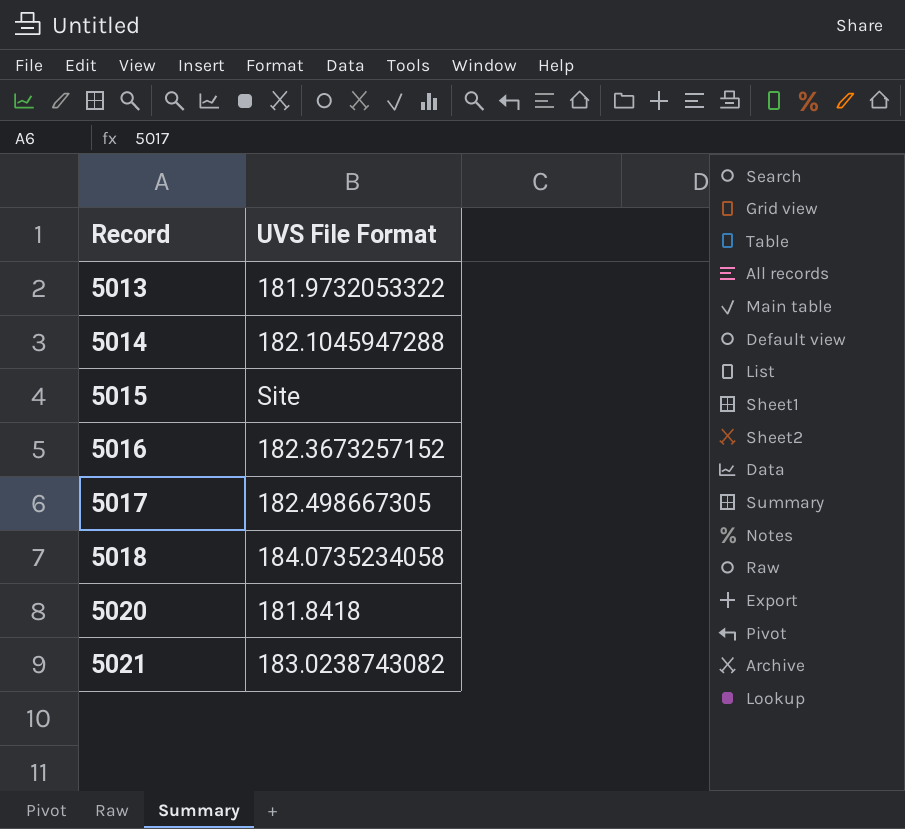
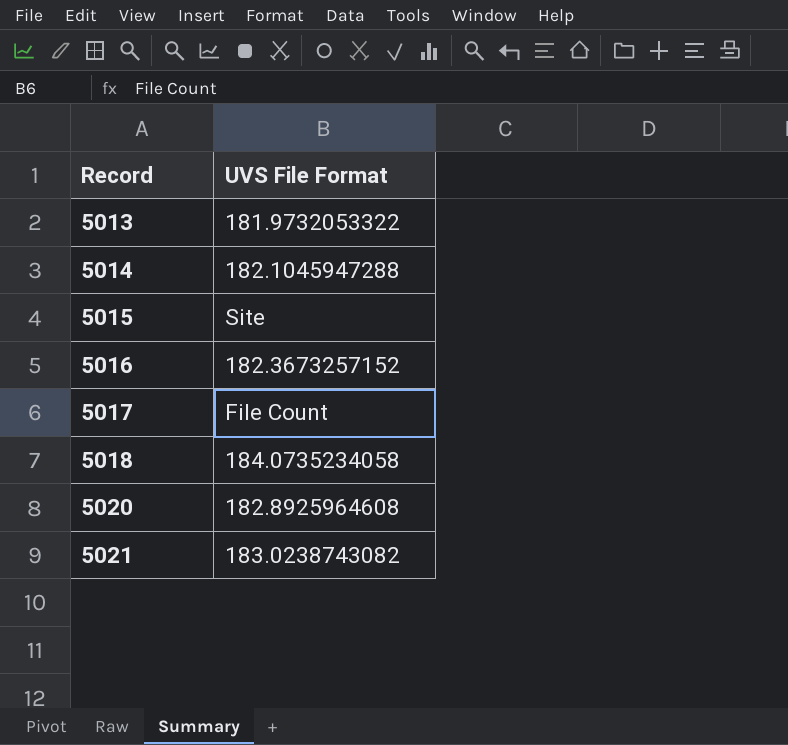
5017 | UVS File Format: 182.498667305 -> File Count
5020 | UVS File Format: 181.8418 -> 182.8925964608

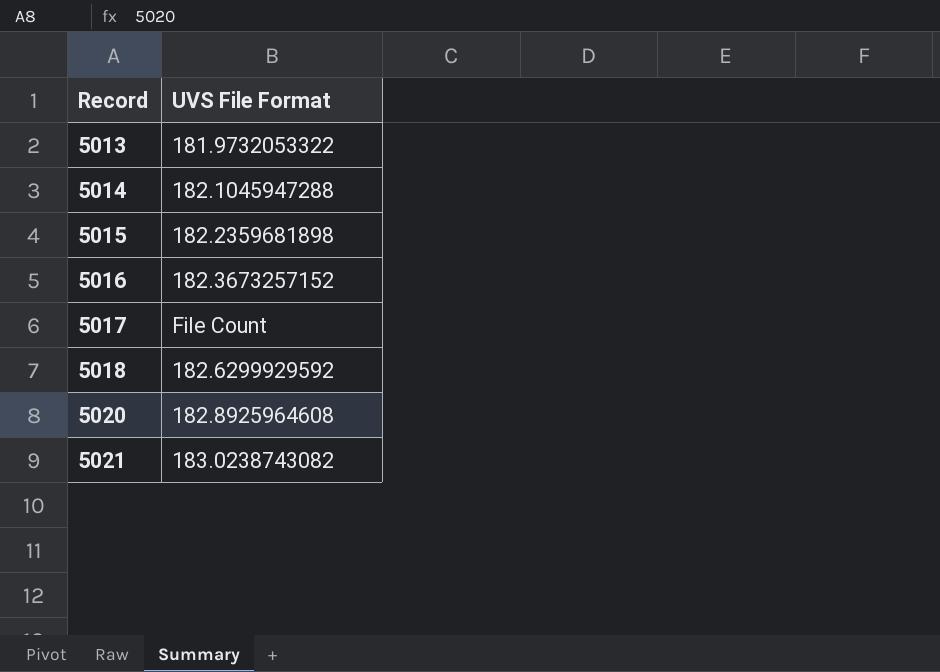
5015 | UVS File Format: Site -> 182.2359681898
5018 | UVS File Format: 184.0735234058 -> 182.6299929592

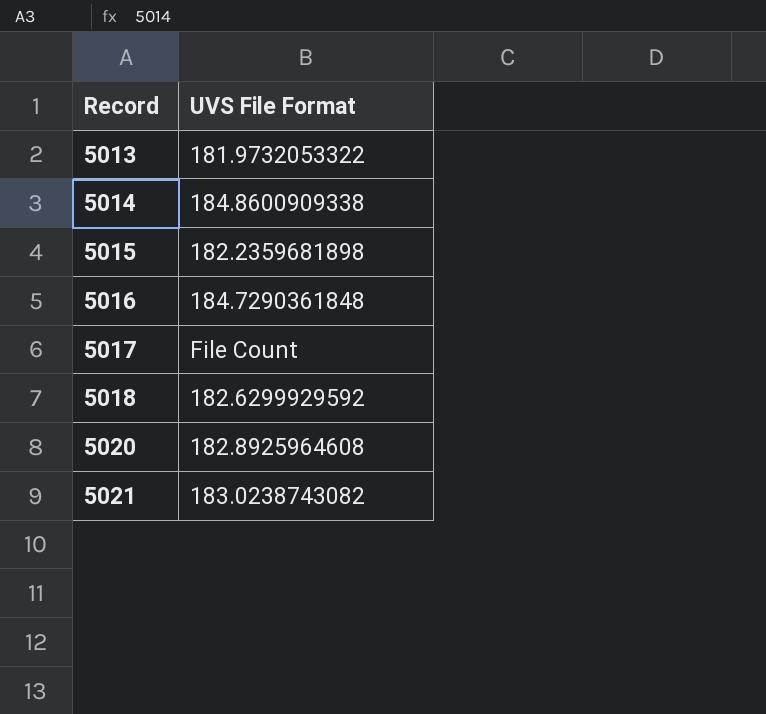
5014 | UVS File Format: 182.1045947288 -> 184.8600909338
5016 | UVS File Format: 182.3673257152 -> 184.7290361848

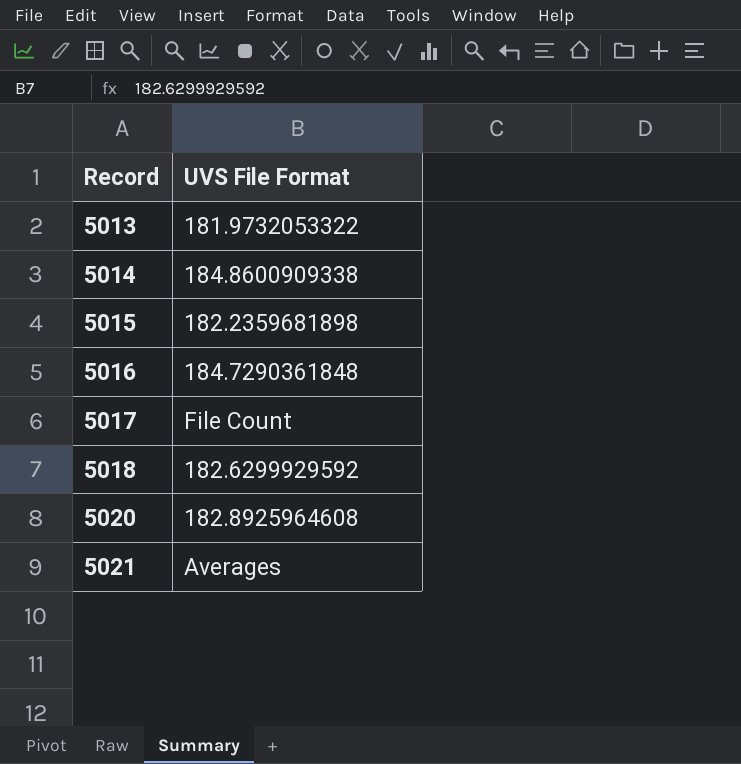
5021 | UVS File Format: 183.0238743082 -> Averages

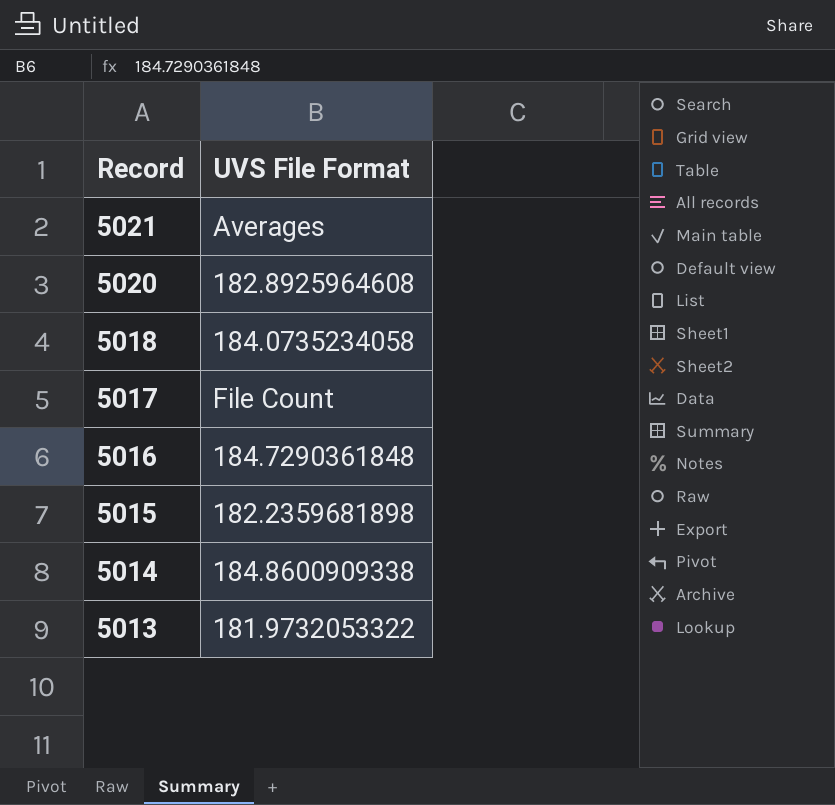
row order: Record ascending -> Record descending
5018 | UVS File Format: 182.6299929592 -> 184.0735234058

